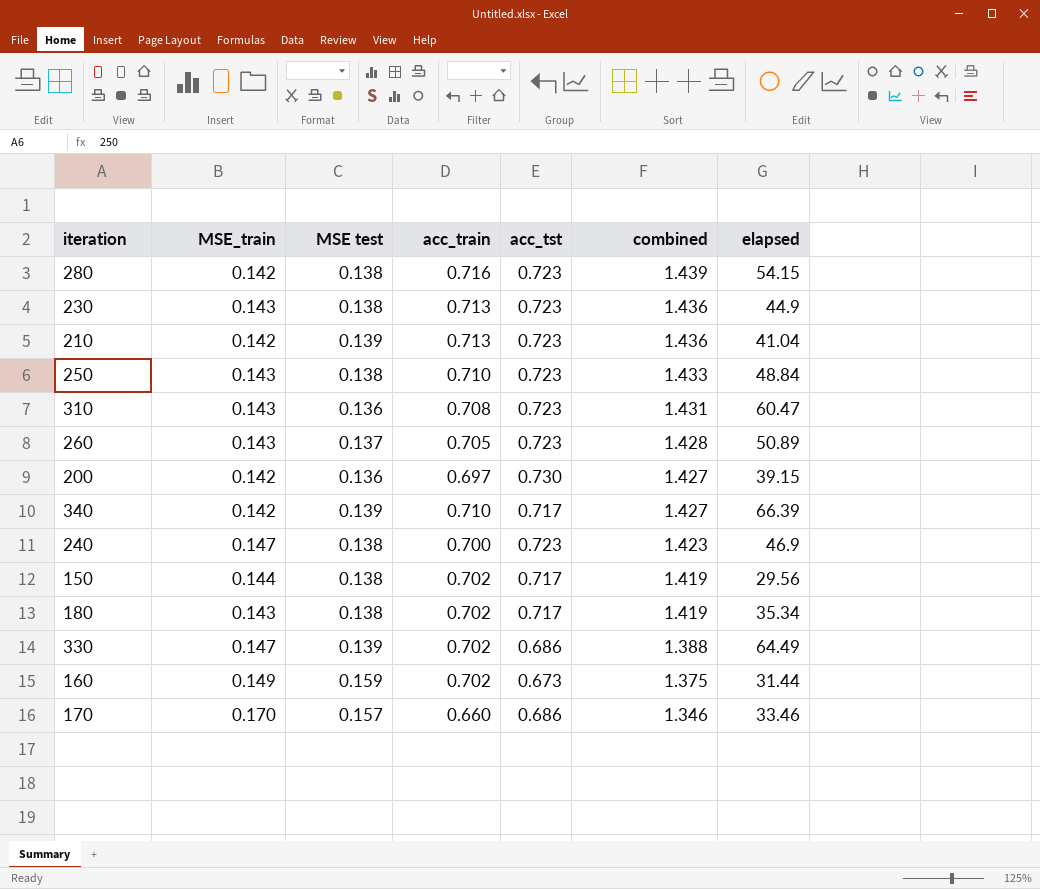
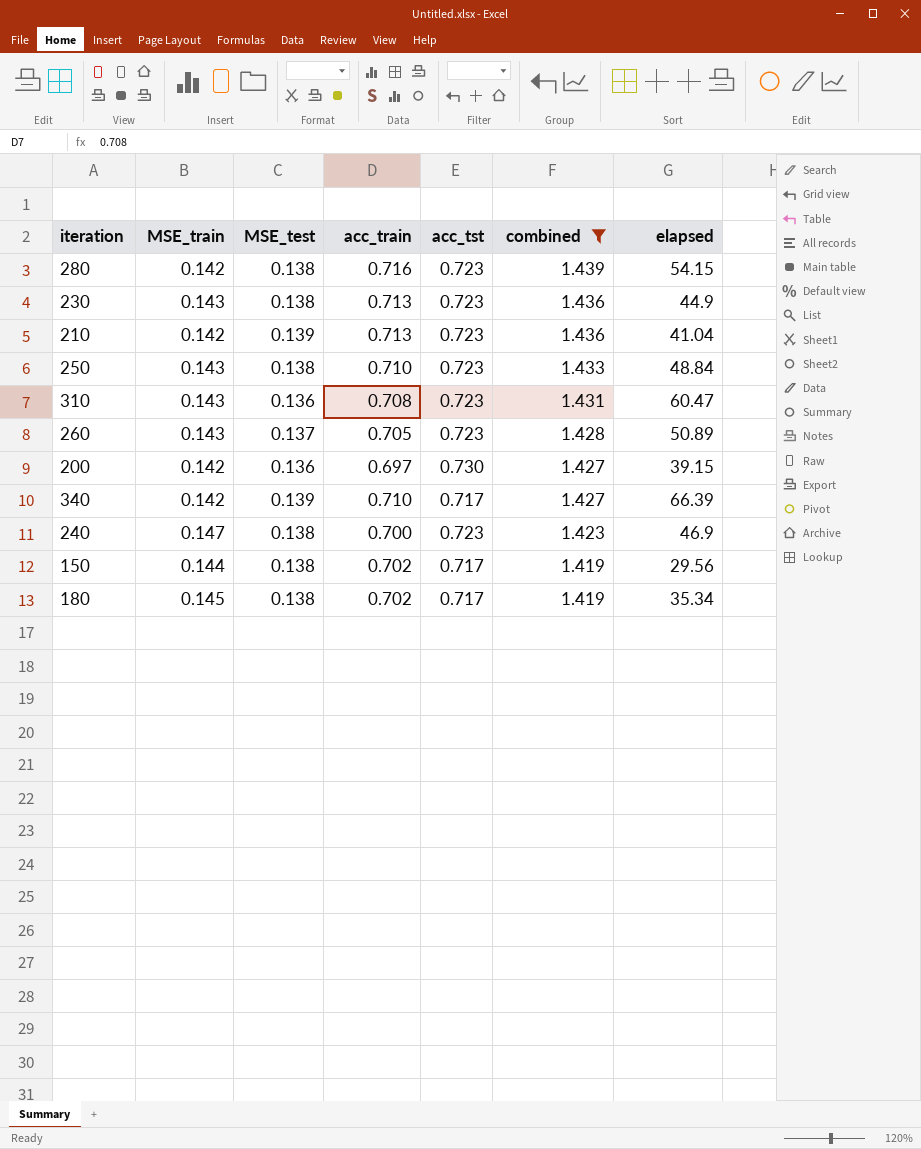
filter: none -> combined >= 1.419
column name: MSE test -> MSE_test
180 | MSE_train: 0.143 -> 0.145

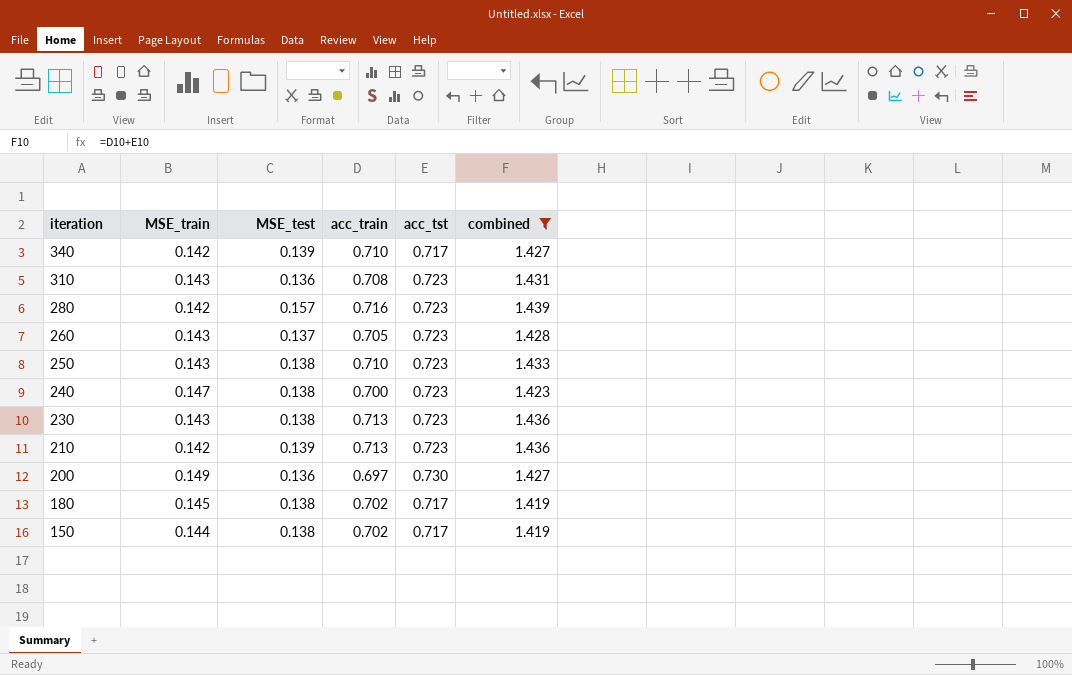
row order: combined descending -> iteration descending
column elapsed | position: 7 -> none
280 | MSE_test: 0.138 -> 0.157
200 | MSE_train: 0.142 -> 0.149

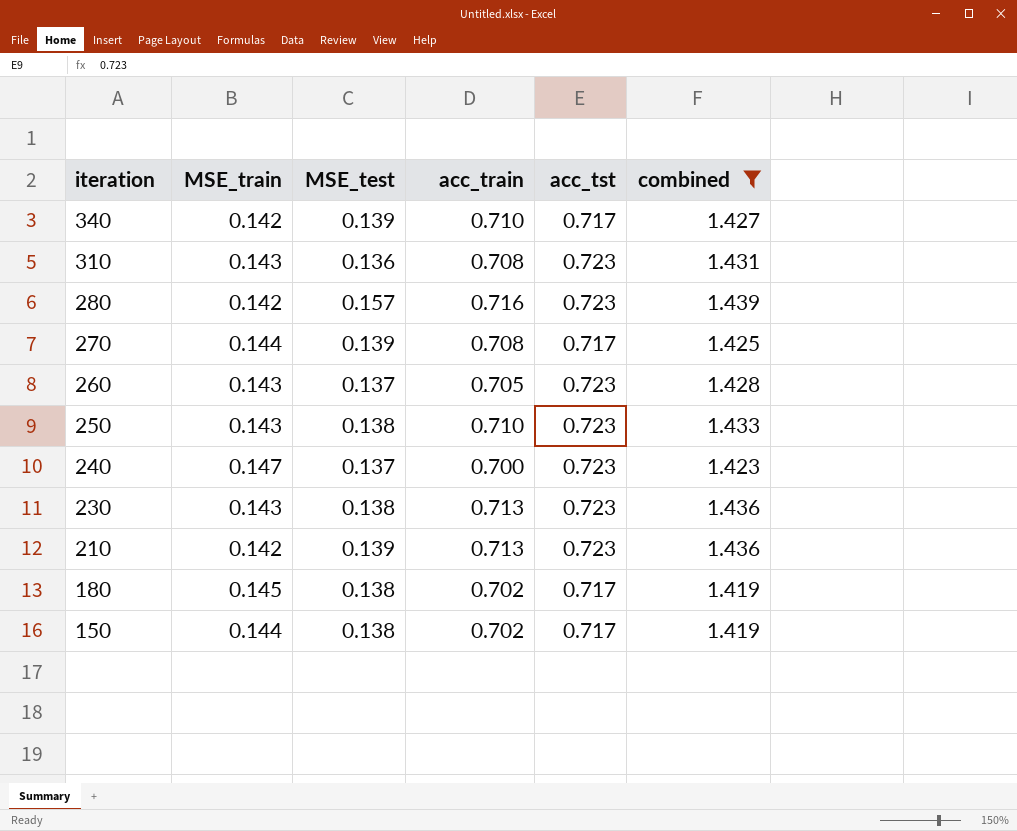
row 200: 0.149 | 0.136 | 0.697 | 0.730 | 1.427 -> none
row 270: none -> 0.144 | 0.139 | 0.708 | 0.717 | 1.425
240 | MSE_test: 0.138 -> 0.137

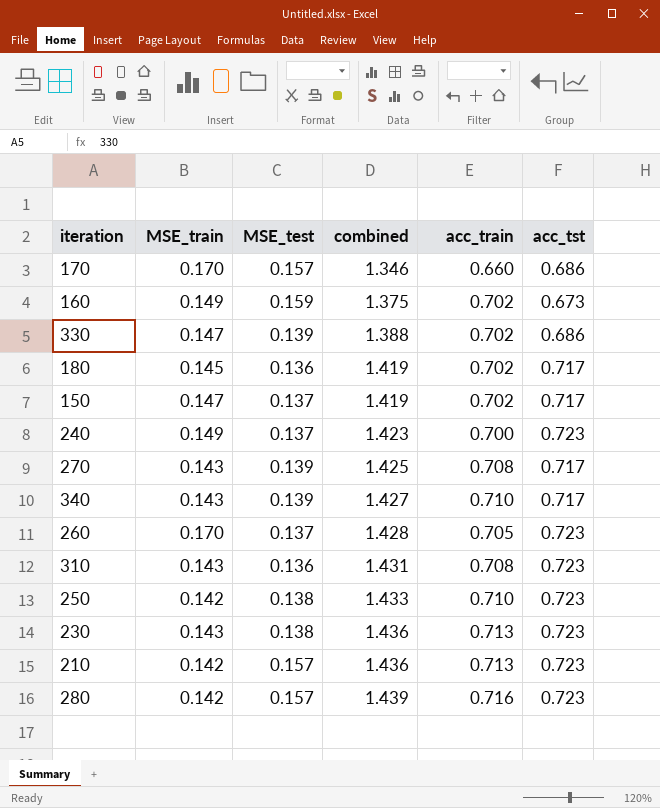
filter: combined >= 1.419 -> none
row order: iteration descending -> combined ascending
column combined | position: 6 -> 4
180 | MSE_test: 0.138 -> 0.136
150 | MSE_train: 0.144 -> 0.147
150 | MSE_test: 0.138 -> 0.137
240 | MSE_train: 0.147 -> 0.149
270 | MSE_train: 0.144 -> 0.143
340 | MSE_train: 0.142 -> 0.143
260 | MSE_train: 0.143 -> 0.170
250 | MSE_train: 0.143 -> 0.142
210 | MSE_test: 0.139 -> 0.157

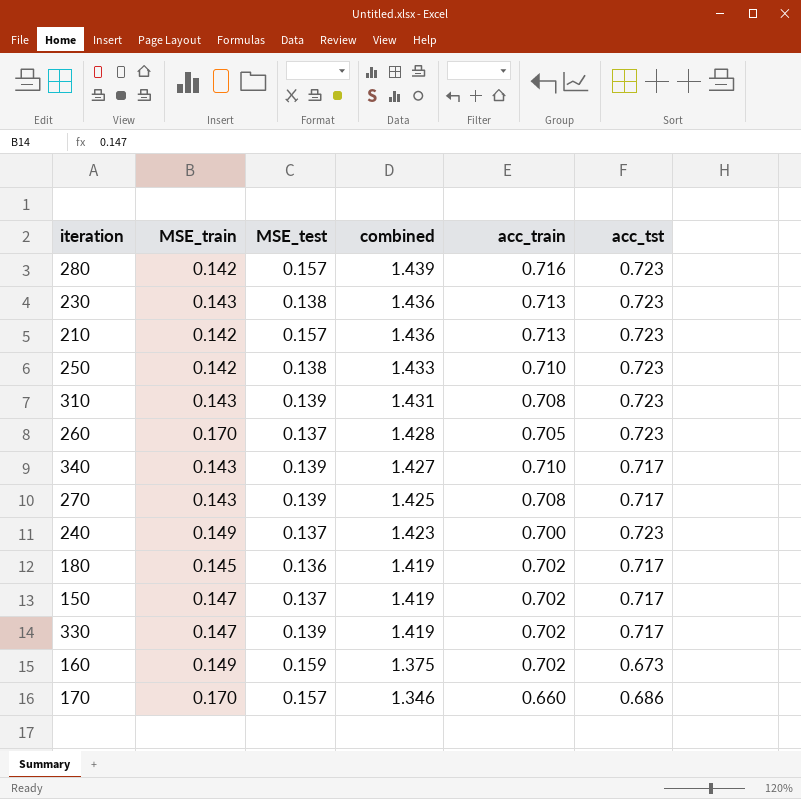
row order: combined ascending -> combined descending
310 | MSE_test: 0.136 -> 0.139
330 | combined: 1.388 -> 1.419
330 | acc_tst: 0.686 -> 0.717

